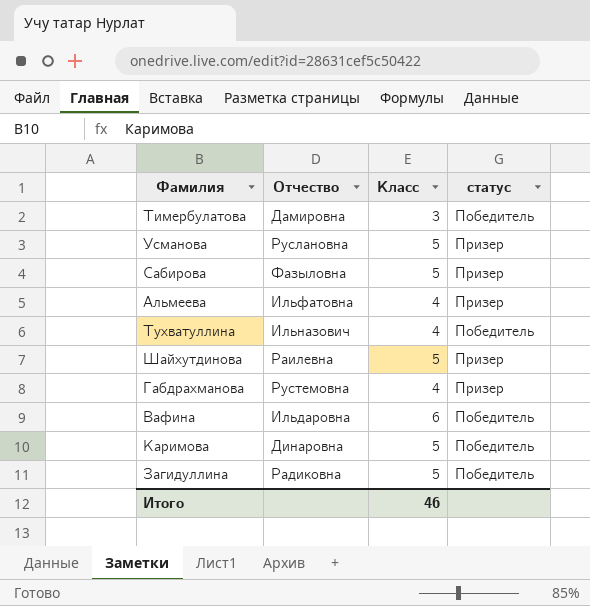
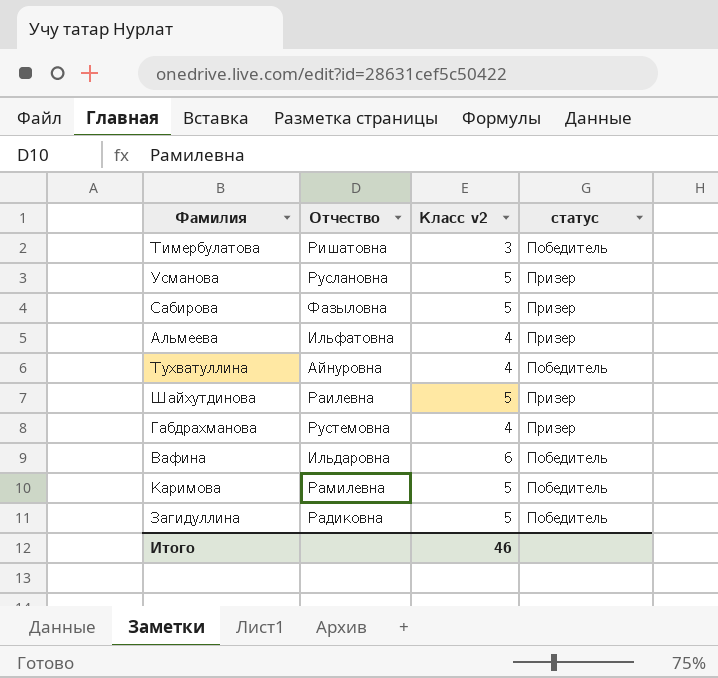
column name: Класс -> Класс v2
Тимербулатова | Отчество: Дамировна -> Ришатовна
Тухватуллина | Отчество: Ильназович -> Айнуровна
Каримова | Отчество: Динаровна -> Рамилевна

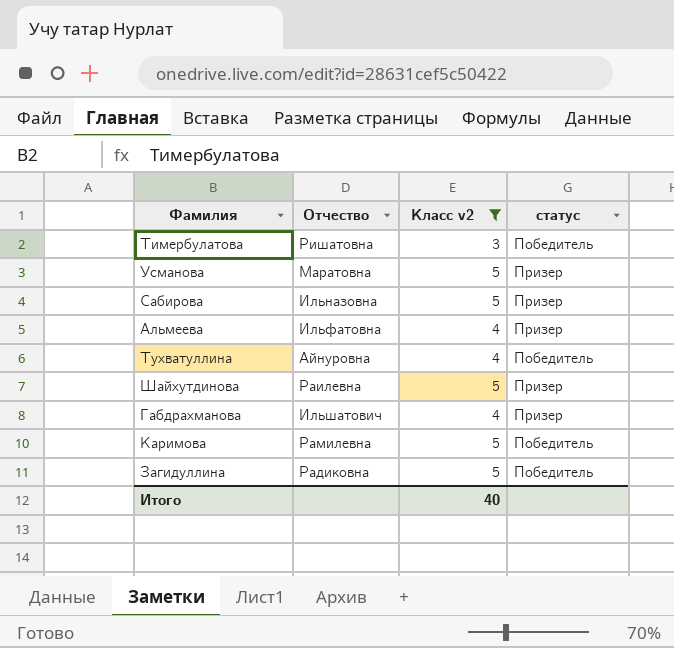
filter: none -> Класс v2 != 6
Усманова | Отчество: Руслановна -> Маратовна
Сабирова | Отчество: Фазыловна -> Ильназовна
Габдрахманова | Отчество: Рустемовна -> Ильшатович
Итого | Класс v2: 46 -> 40

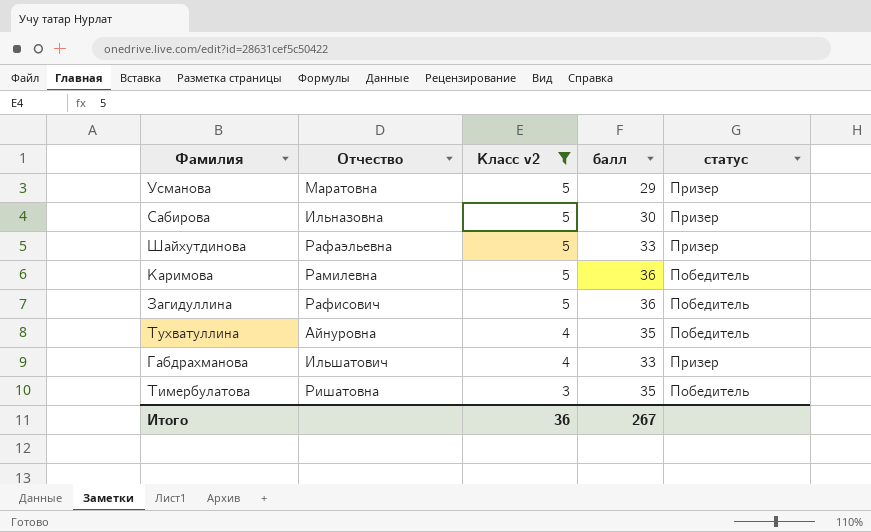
row order: none -> Класс v2 descending
column балл | position: none -> 4
row Альмеева: Ильфатовна | 4 | Призер -> none
Шайхутдинова | Отчество: Раилевна -> Рафаэльевна
Загидуллина | Отчество: Радиковна -> Рафисович
Итого | Класс v2: 40 -> 36

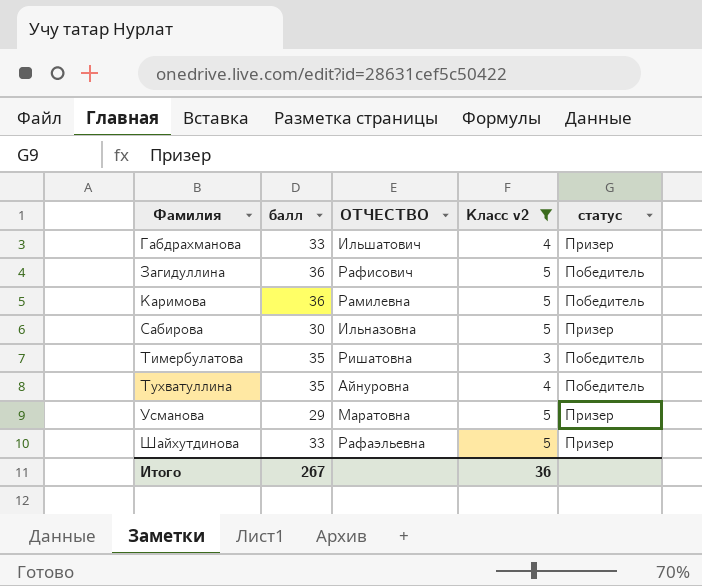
row order: Класс v2 descending -> Фамилия ascending
column балл | position: 4 -> 2
column name: Отчество -> ОТЧЕСТВО

